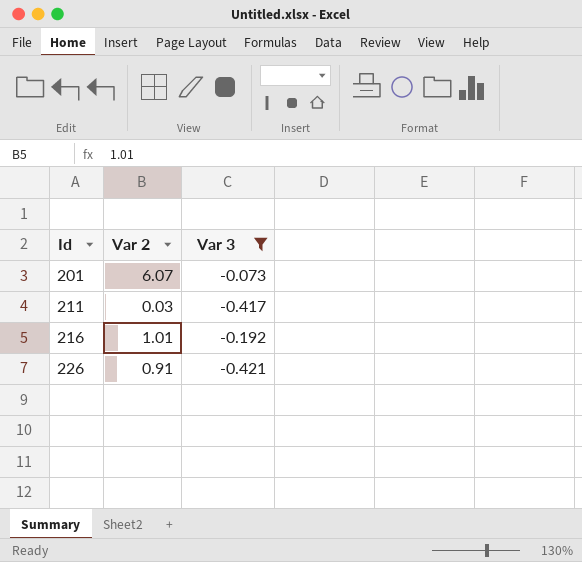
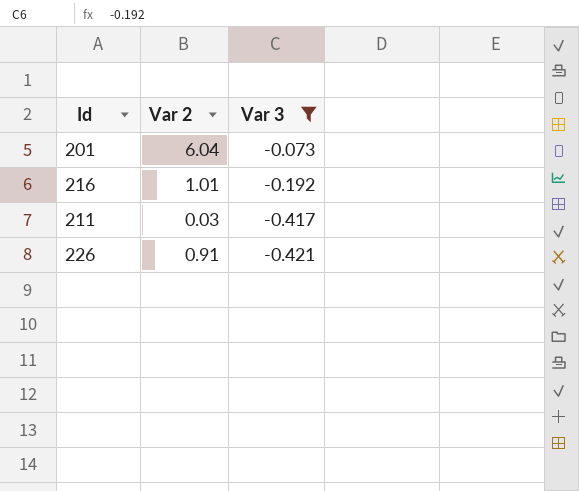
row order: Id ascending -> Var 3 descending
201 | Var 2: 6.07 -> 6.04

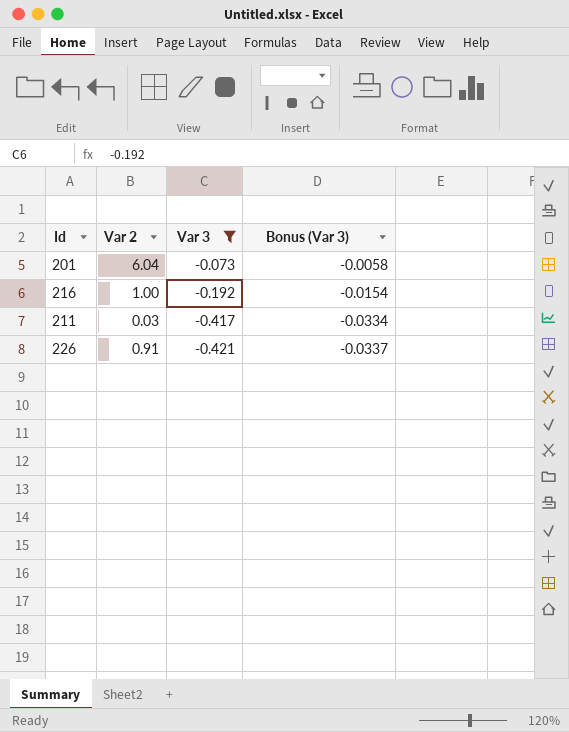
column Bonus (Var 3) | formula: none -> [Var 3] * 0.08
216 | Var 2: 1.01 -> 1.00

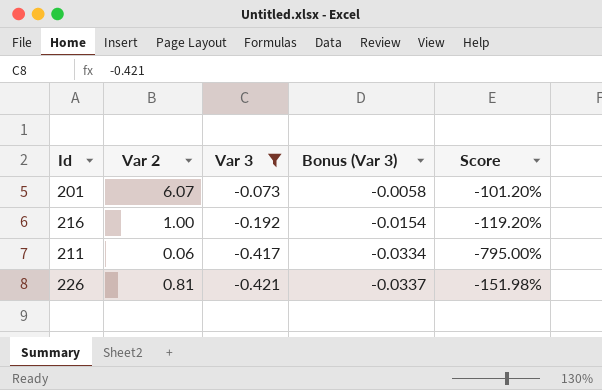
column Score | formula: none -> ([Var 3] - [Var 2]) / [Var 2]
201 | Var 2: 6.04 -> 6.07
211 | Var 2: 0.03 -> 0.06
226 | Var 2: 0.91 -> 0.81

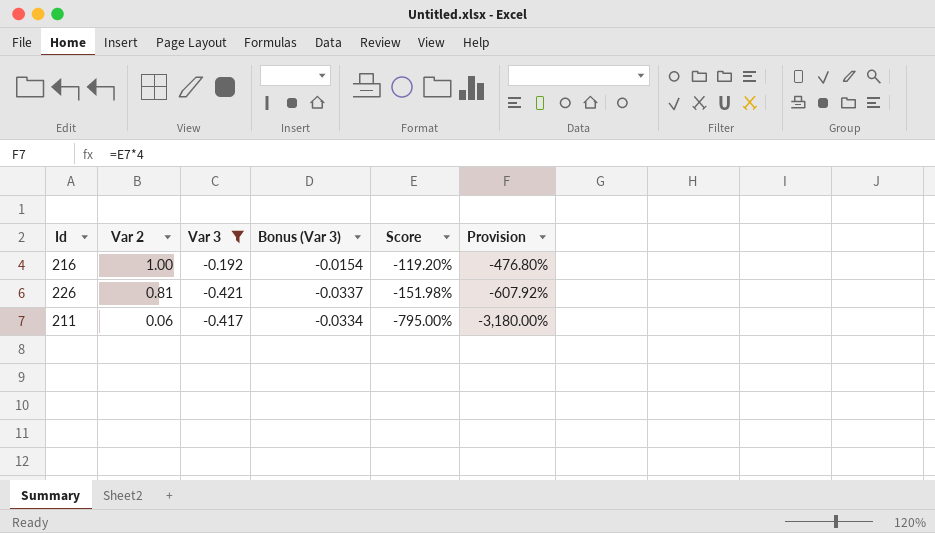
row order: Var 3 descending -> Var 2 descending
column Provision | formula: none -> [Score] * 4
row 201: 6.07 | -0.073 | -0.0058 | -101.20% -> none

